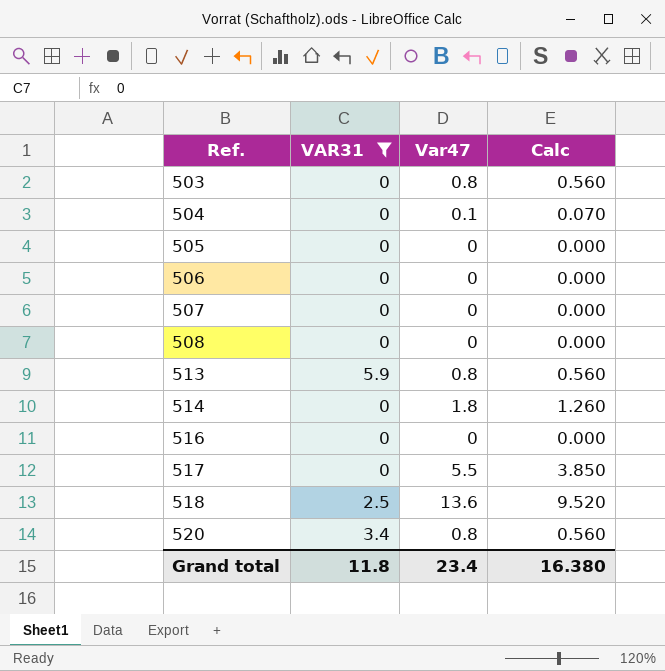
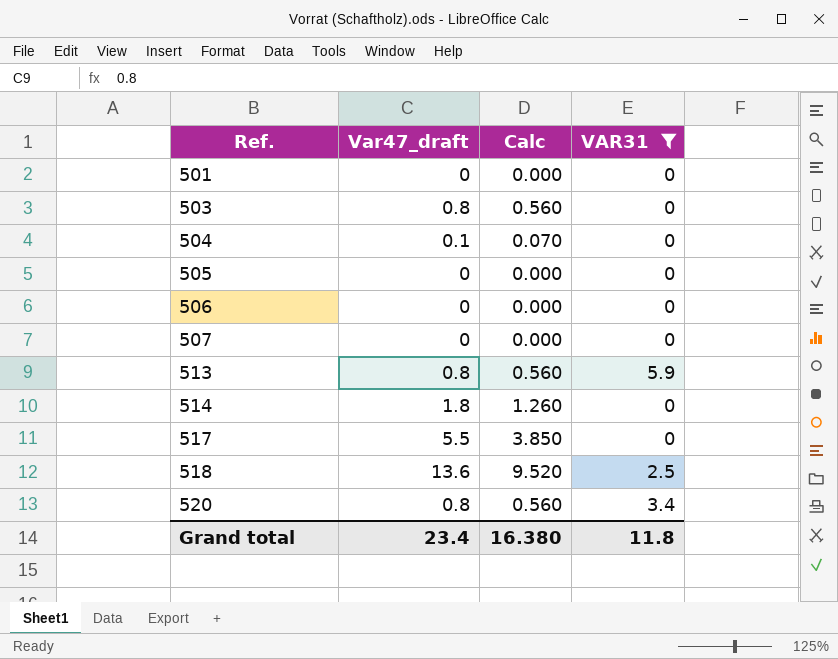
column name: Var47 -> Var47_draft
column VAR31 | position: 2 -> 4
row 508: 0 | 0 | 0.000 -> none
row 516: 0 | 0 | 0.000 -> none
row 501: none -> 0 | 0.000 | 0

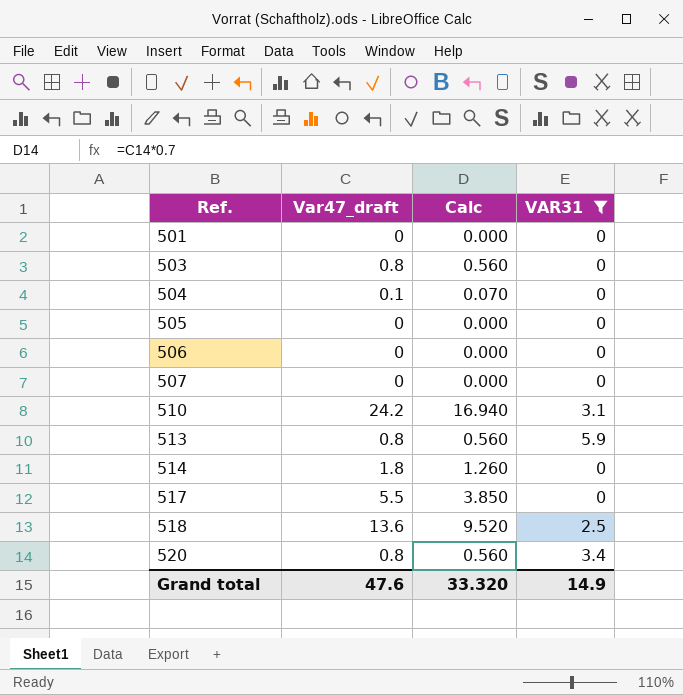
row 510: none -> 24.2 | 16.940 | 3.1
Grand total | Var47_draft: 23.4 -> 47.6
Grand total | Calc: 16.380 -> 33.320
Grand total | VAR31: 11.8 -> 14.9

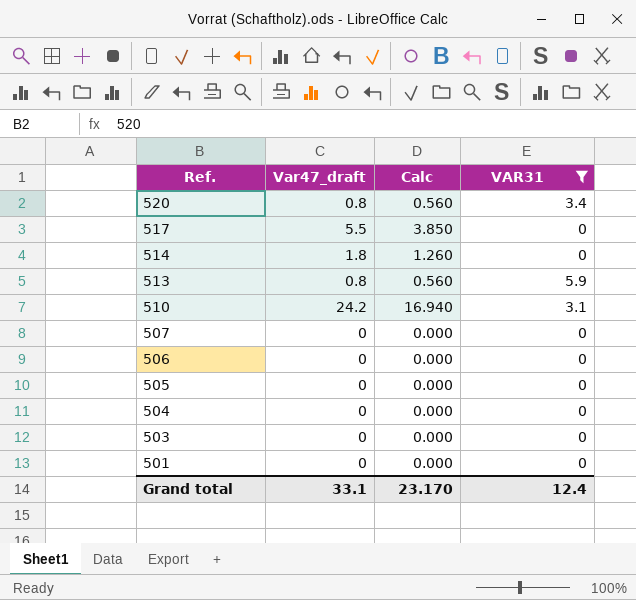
row order: Ref. ascending -> Ref. descending
row 518: 13.6 | 9.520 | 2.5 -> none
504 | Var47_draft: 0.1 -> 0
504 | Calc: 0.070 -> 0.000
503 | Var47_draft: 0.8 -> 0
503 | Calc: 0.560 -> 0.000
Grand total | Var47_draft: 47.6 -> 33.1
Grand total | Calc: 33.320 -> 23.170
Grand total | VAR31: 14.9 -> 12.4

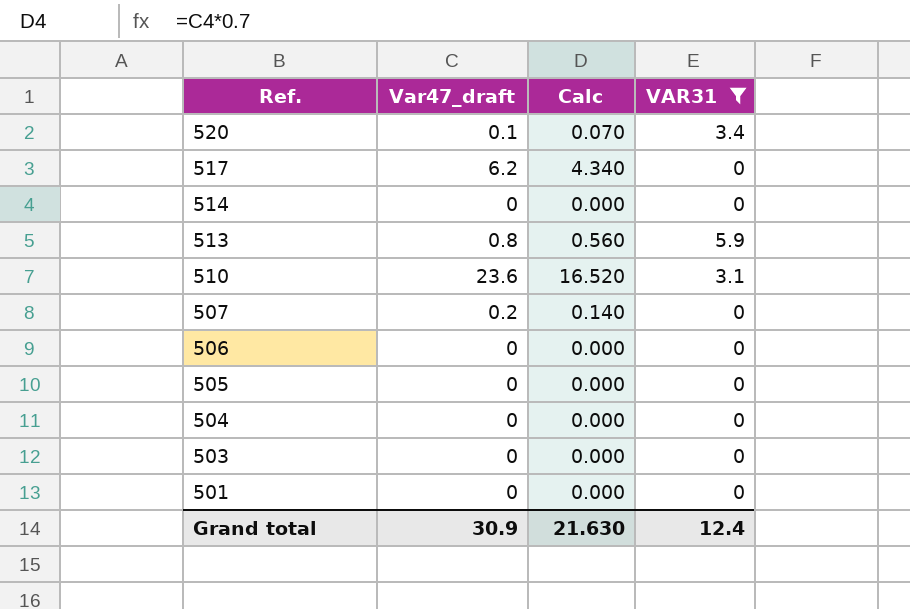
520 | Var47_draft: 0.8 -> 0.1
520 | Calc: 0.560 -> 0.070
517 | Var47_draft: 5.5 -> 6.2
517 | Calc: 3.850 -> 4.340
514 | Var47_draft: 1.8 -> 0
514 | Calc: 1.260 -> 0.000
510 | Var47_draft: 24.2 -> 23.6
510 | Calc: 16.940 -> 16.520
507 | Var47_draft: 0 -> 0.2
507 | Calc: 0.000 -> 0.140
Grand total | Var47_draft: 33.1 -> 30.9
Grand total | Calc: 23.170 -> 21.630

